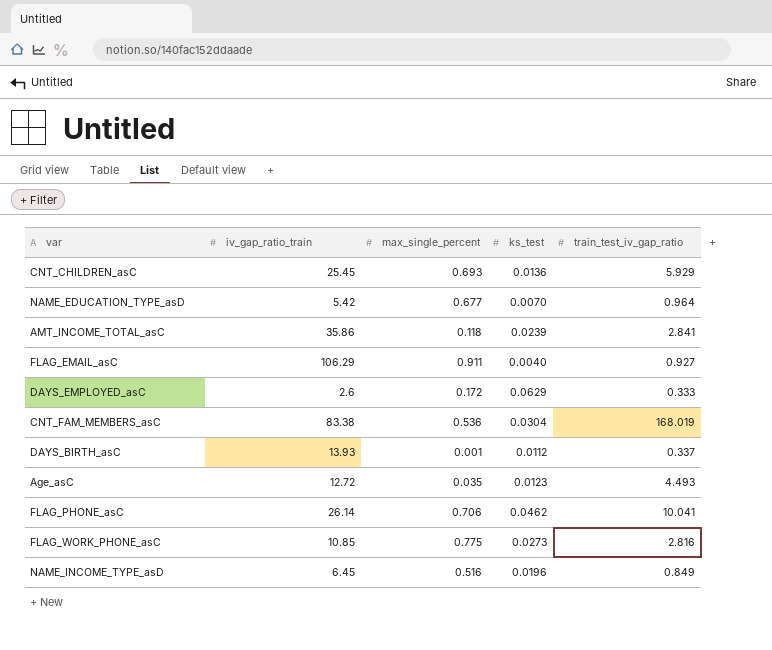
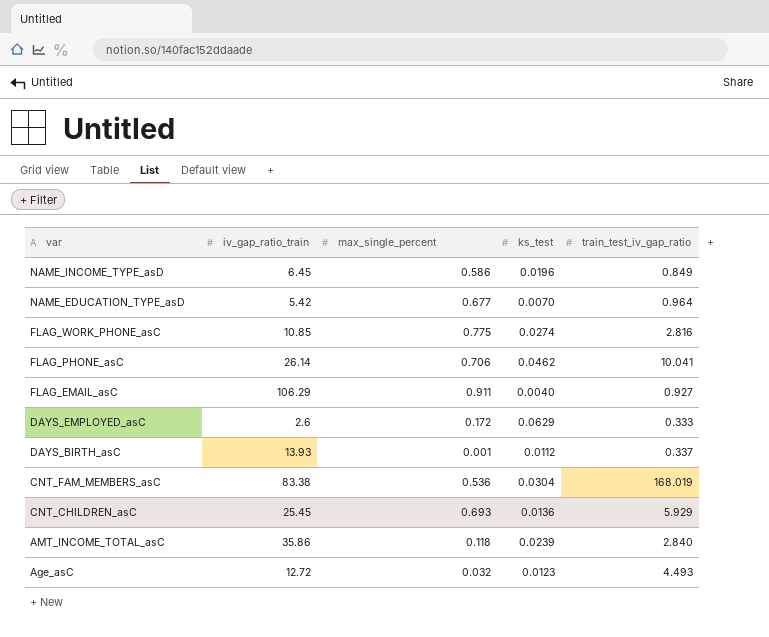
row order: none -> var descending
NAME_INCOME_TYPE_asD | max_single_percent: 0.516 -> 0.586
FLAG_WORK_PHONE_asC | ks_test: 0.0273 -> 0.0274
AMT_INCOME_TOTAL_asC | train_test_iv_gap_ratio: 2.841 -> 2.840
Age_asC | max_single_percent: 0.035 -> 0.032

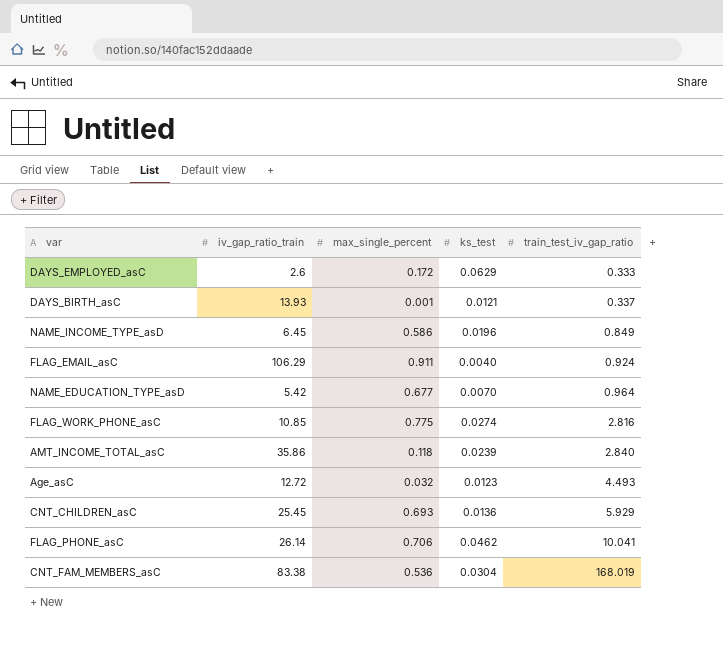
row order: var descending -> train_test_iv_gap_ratio ascending
DAYS_BIRTH_asC | ks_test: 0.0112 -> 0.0121
FLAG_EMAIL_asC | train_test_iv_gap_ratio: 0.927 -> 0.924

